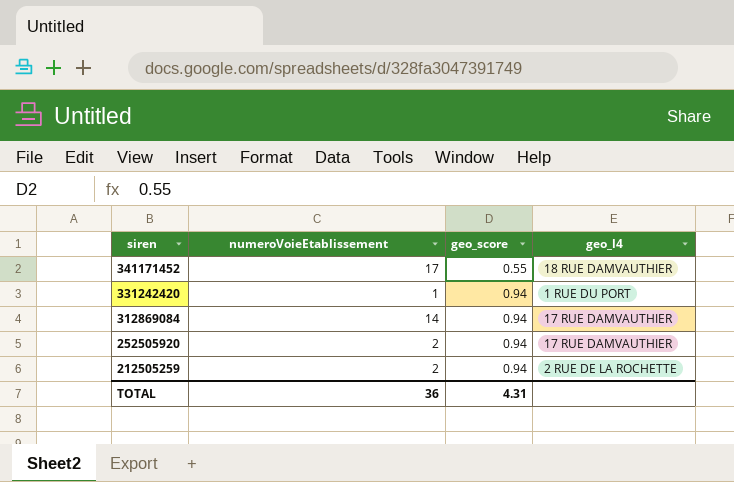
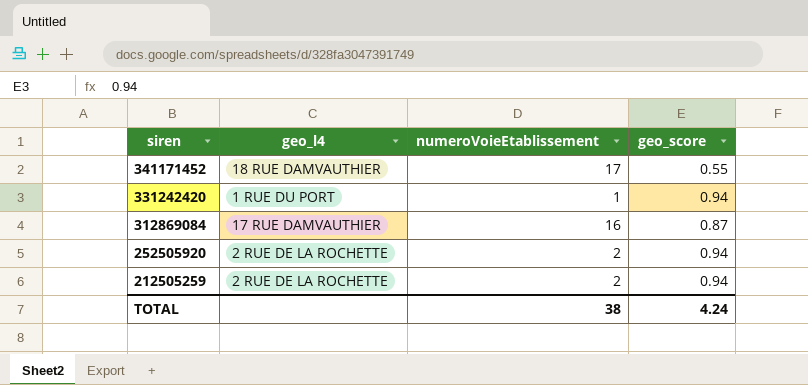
column geo_l4 | position: 4 -> 2
312869084 | numeroVoieEtablissement: 14 -> 16
312869084 | geo_score: 0.94 -> 0.87
252505920 | geo_l4: 17 RUE DAMVAUTHIER -> 2 RUE DE LA ROCHETTE
TOTAL | numeroVoieEtablissement: 36 -> 38
TOTAL | geo_score: 4.31 -> 4.24

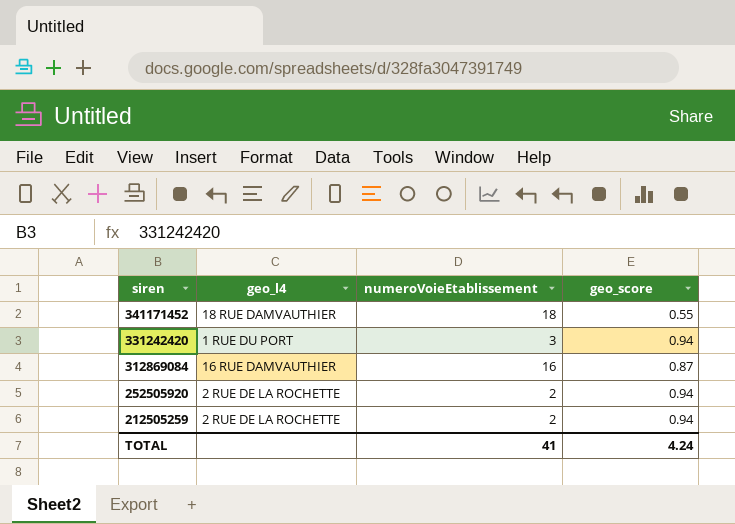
341171452 | numeroVoieEtablissement: 17 -> 18
331242420 | numeroVoieEtablissement: 1 -> 3
312869084 | geo_l4: 17 RUE DAMVAUTHIER -> 16 RUE DAMVAUTHIER
TOTAL | numeroVoieEtablissement: 38 -> 41

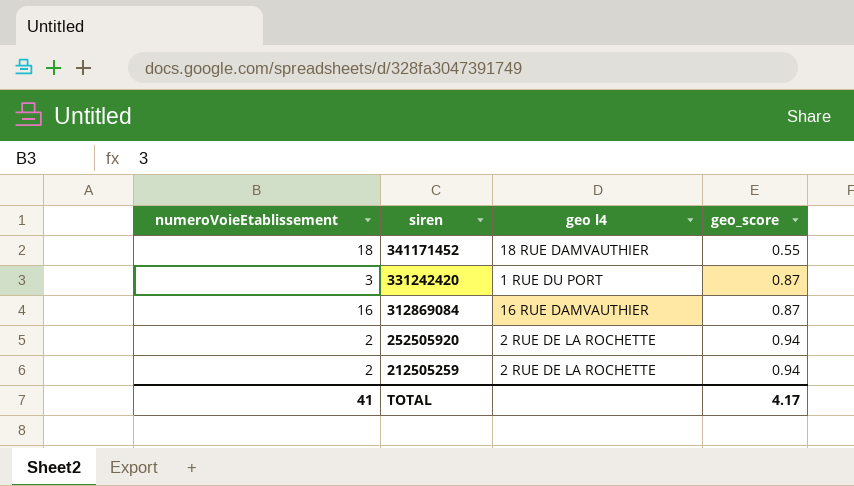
column numeroVoieEtablissement | position: 3 -> 1
column name: geo_l4 -> geo l4
331242420 | geo_score: 0.94 -> 0.87
TOTAL | geo_score: 4.24 -> 4.17

